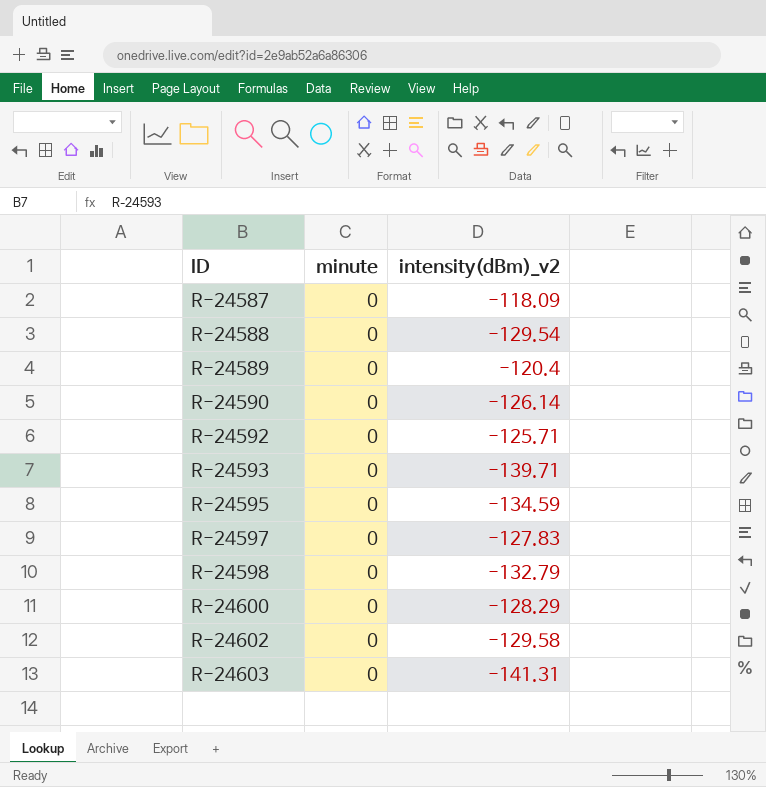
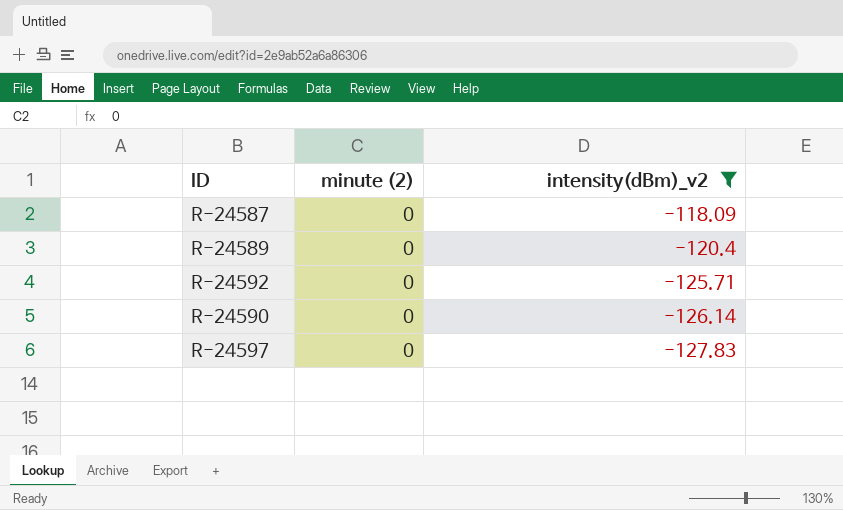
filter: none -> intensity(dBm)_v2 >= -127.83
row order: ID ascending -> intensity(dBm)_v2 descending
column name: minute -> minute (2)

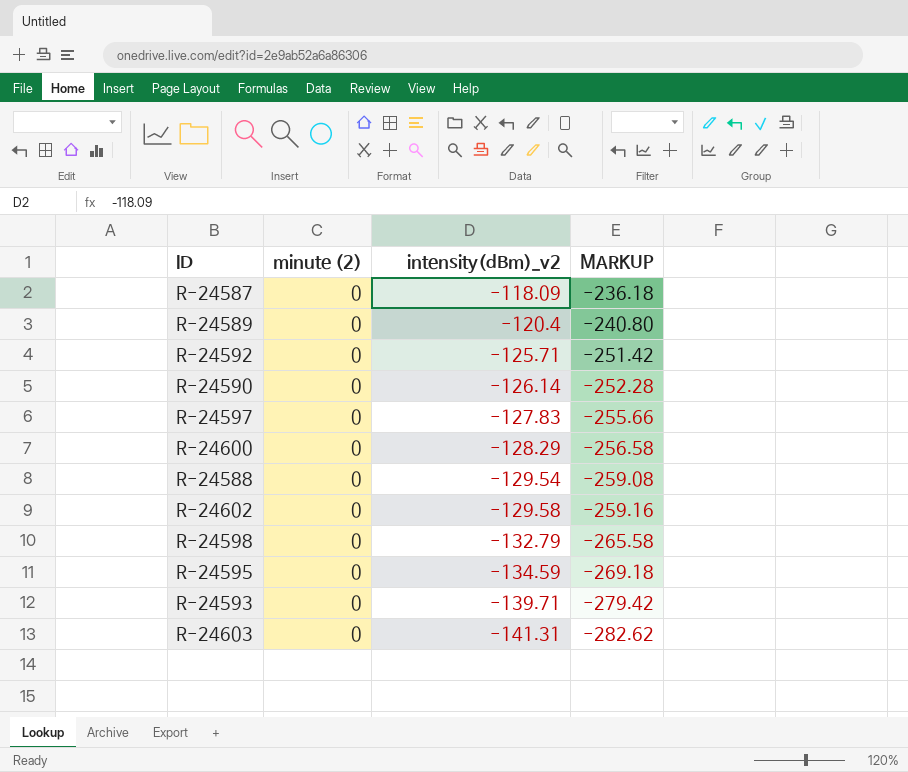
filter: intensity(dBm)_v2 >= -127.83 -> none
column MARKUP | formula: none -> [intensity(dBm)_v2] * 2

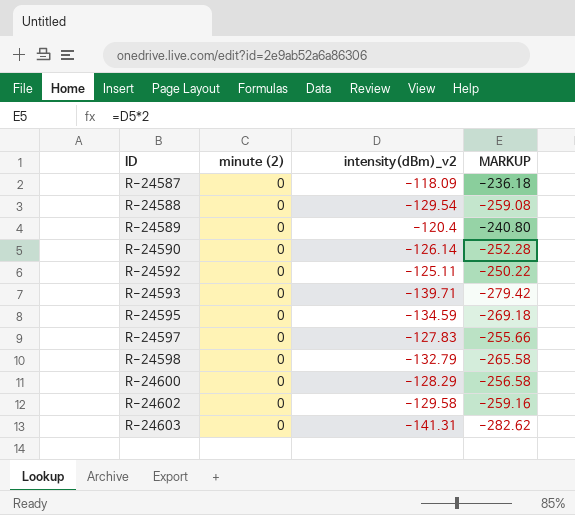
row order: intensity(dBm)_v2 descending -> ID ascending
R-24592 | intensity(dBm)_v2: -125.71 -> -125.11
R-24592 | MARKUP: -251.42 -> -250.22

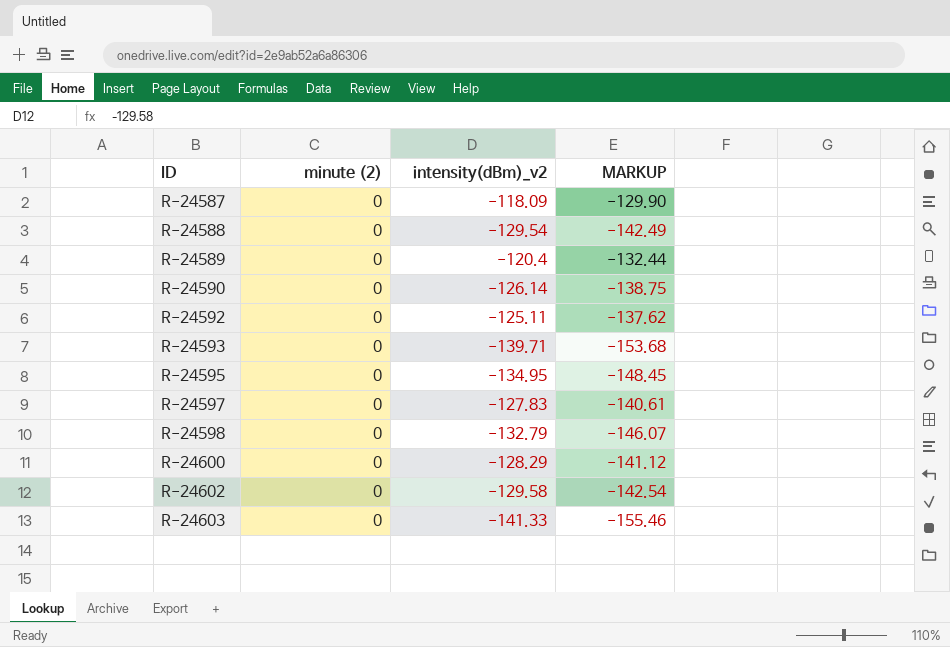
column MARKUP | formula: [intensity(dBm)_v2] * 2 -> [intensity(dBm)_v2] * 1.1
R-24595 | intensity(dBm)_v2: -134.59 -> -134.95
R-24603 | intensity(dBm)_v2: -141.31 -> -141.33

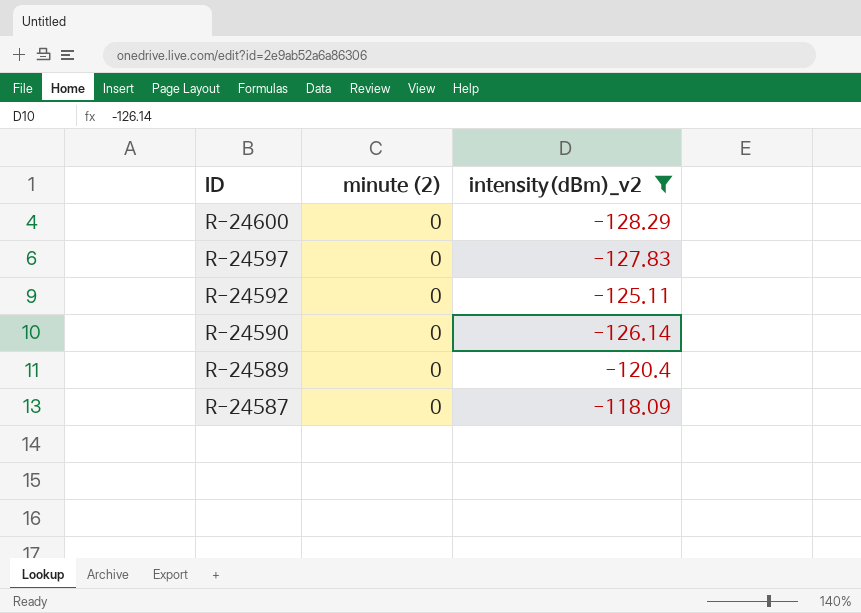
filter: none -> intensity(dBm)_v2 >= -128.29
row order: ID ascending -> ID descending
column MARKUP | formula: [intensity(dBm)_v2] * 1.1 -> none

